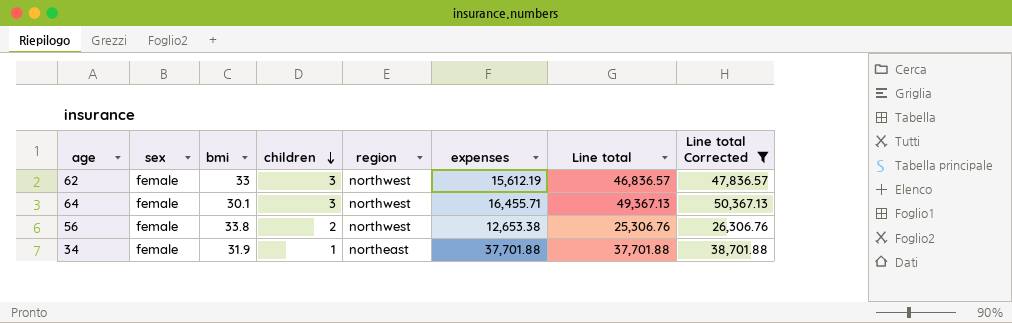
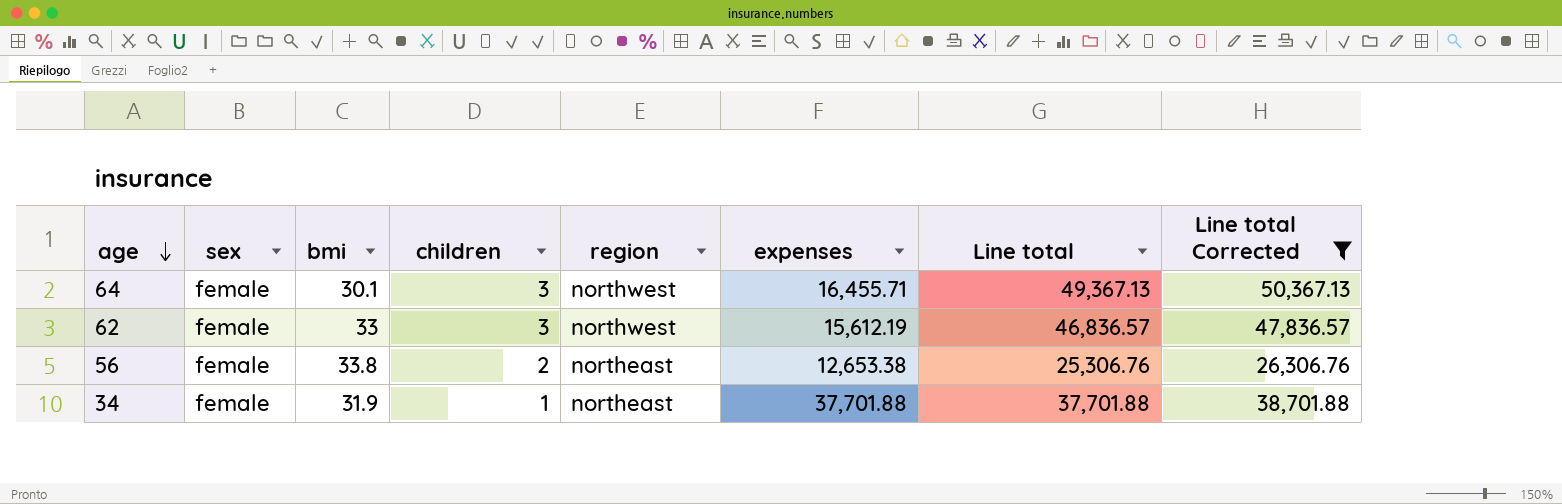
row order: children descending -> age descending
56 | region: northwest -> northeast

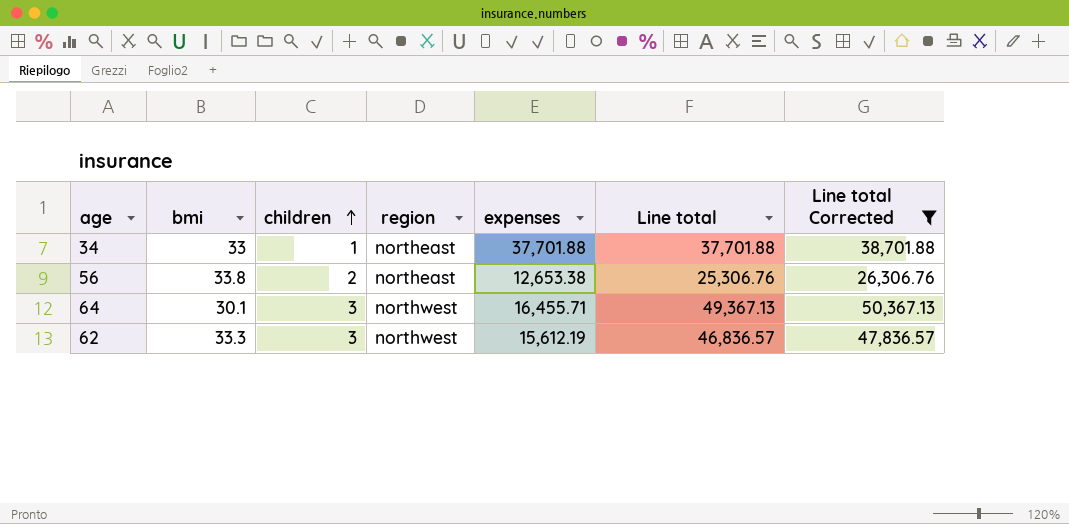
row order: age descending -> children ascending
column sex | position: 2 -> none
34 | bmi: 31.9 -> 33
62 | bmi: 33 -> 33.3

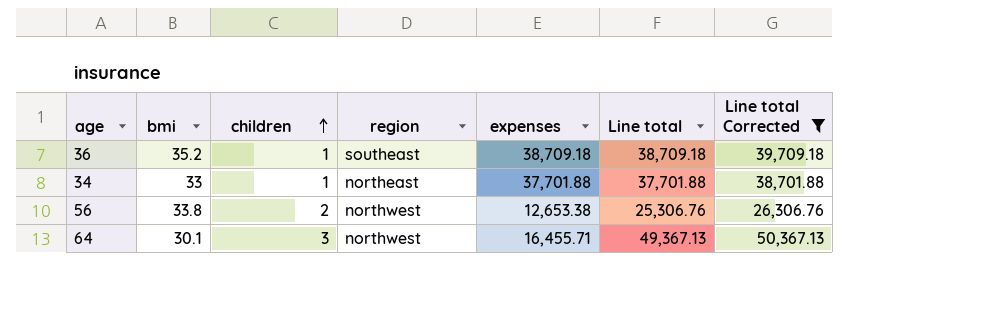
row 62: 33.3 | 3 | northwest | 15,612.19 | 46,836.57 | 47,836.57 -> none
row 36: none -> 35.2 | 1 | southeast | 38,709.18 | 38,709.18 | 39,709.18
56 | region: northeast -> northwest

